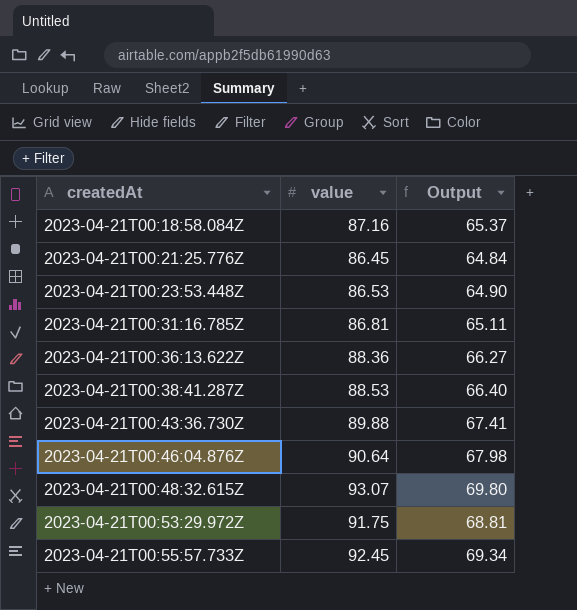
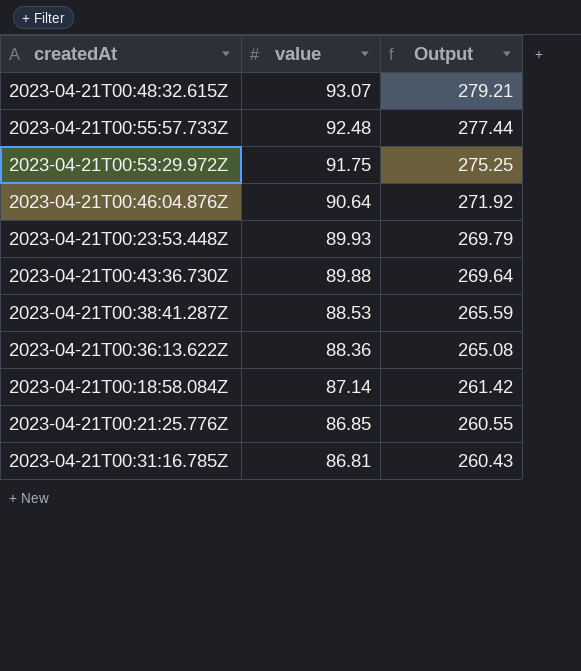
row order: createdAt ascending -> value descending
column Output | formula: [value] * 0.75 -> [value] * 3
2023-04-21T00:55:57.733Z | value: 92.45 -> 92.48
2023-04-21T00:23:53.448Z | value: 86.53 -> 89.93
2023-04-21T00:18:58.084Z | value: 87.16 -> 87.14
2023-04-21T00:21:25.776Z | value: 86.45 -> 86.85

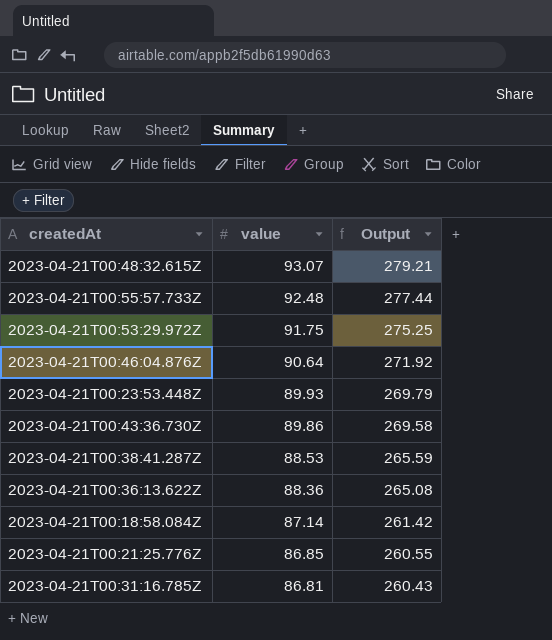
2023-04-21T00:43:36.730Z | value: 89.88 -> 89.86
2023-04-21T00:43:36.730Z | Output: 269.64 -> 269.58

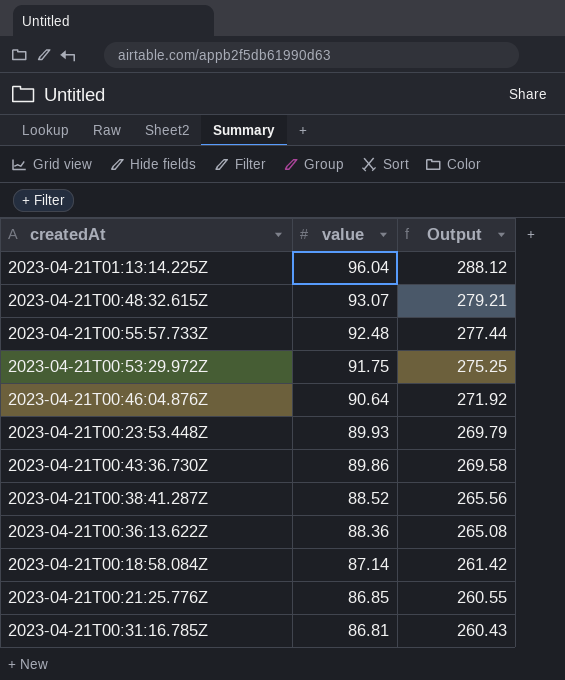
row 2023-04-21T01:13:14.225Z: none -> 96.04 | 288.12
2023-04-21T00:38:41.287Z | value: 88.53 -> 88.52
2023-04-21T00:38:41.287Z | Output: 265.59 -> 265.56

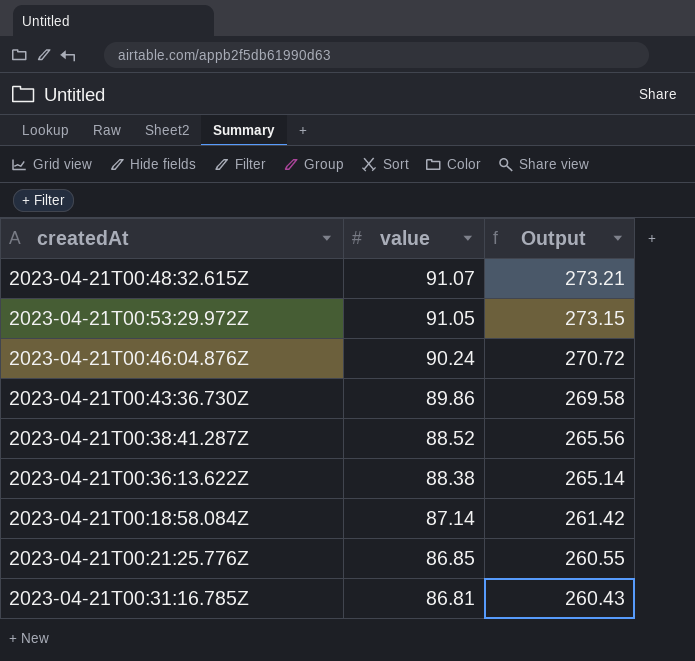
row 2023-04-21T01:13:14.225Z: 96.04 | 288.12 -> none
row 2023-04-21T00:55:57.733Z: 92.48 | 277.44 -> none
row 2023-04-21T00:23:53.448Z: 89.93 | 269.79 -> none
2023-04-21T00:48:32.615Z | value: 93.07 -> 91.07
2023-04-21T00:48:32.615Z | Output: 279.21 -> 273.21
2023-04-21T00:53:29.972Z | value: 91.75 -> 91.05
2023-04-21T00:53:29.972Z | Output: 275.25 -> 273.15
2023-04-21T00:46:04.876Z | value: 90.64 -> 90.24
2023-04-21T00:46:04.876Z | Output: 271.92 -> 270.72
2023-04-21T00:36:13.622Z | value: 88.36 -> 88.38
2023-04-21T00:36:13.622Z | Output: 265.08 -> 265.14

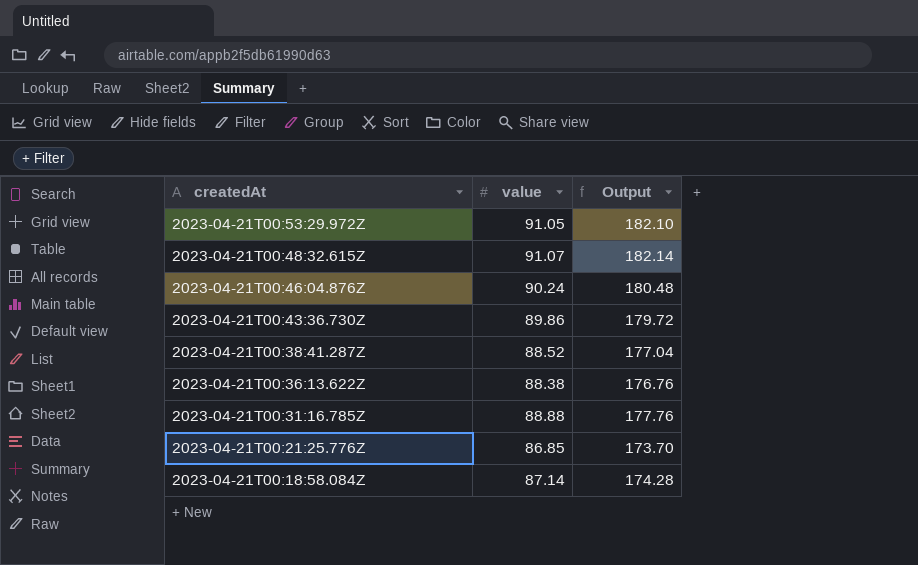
row order: value descending -> createdAt descending
column Output | formula: [value] * 3 -> [value] * 2
2023-04-21T00:31:16.785Z | value: 86.81 -> 88.88

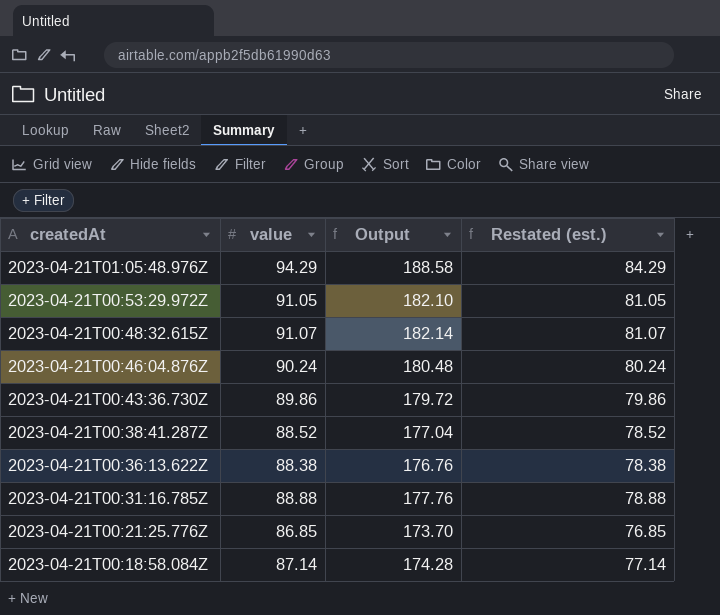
column Restated (est.) | formula: none -> [value] - 10
row 2023-04-21T01:05:48.976Z: none -> 94.29 | 188.58 | 84.29

